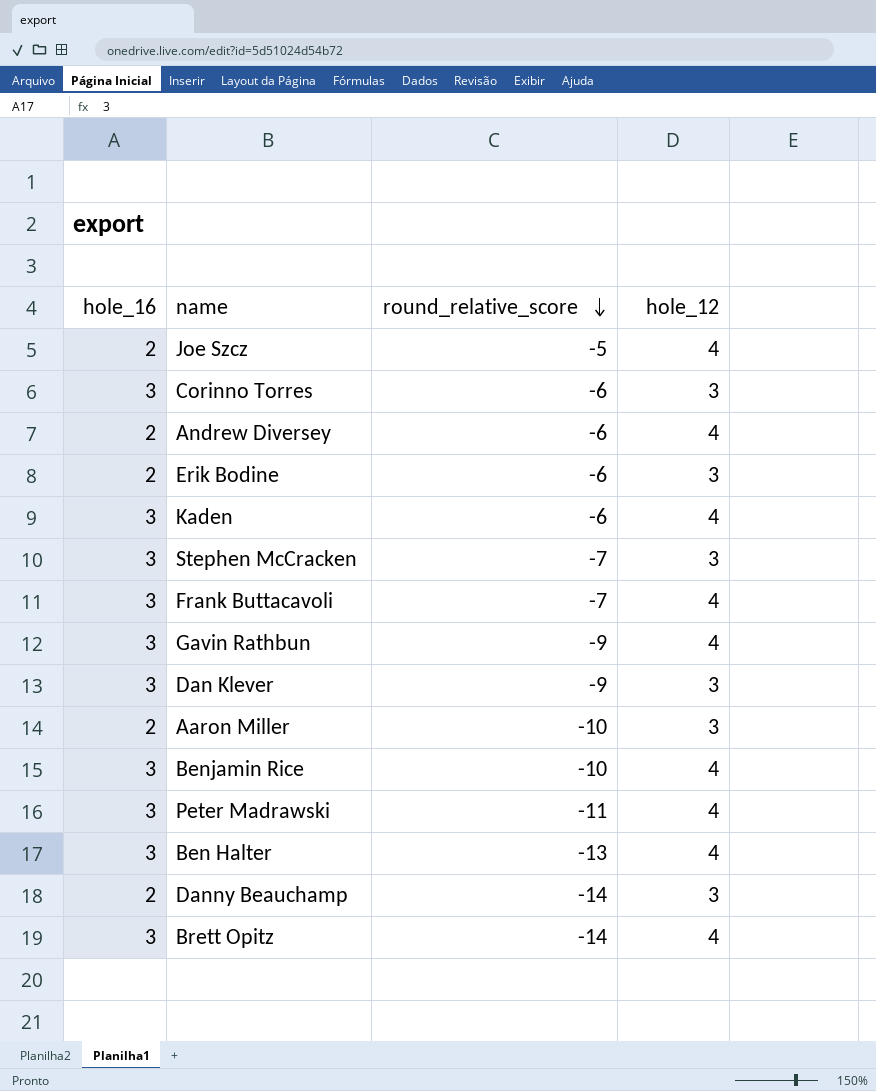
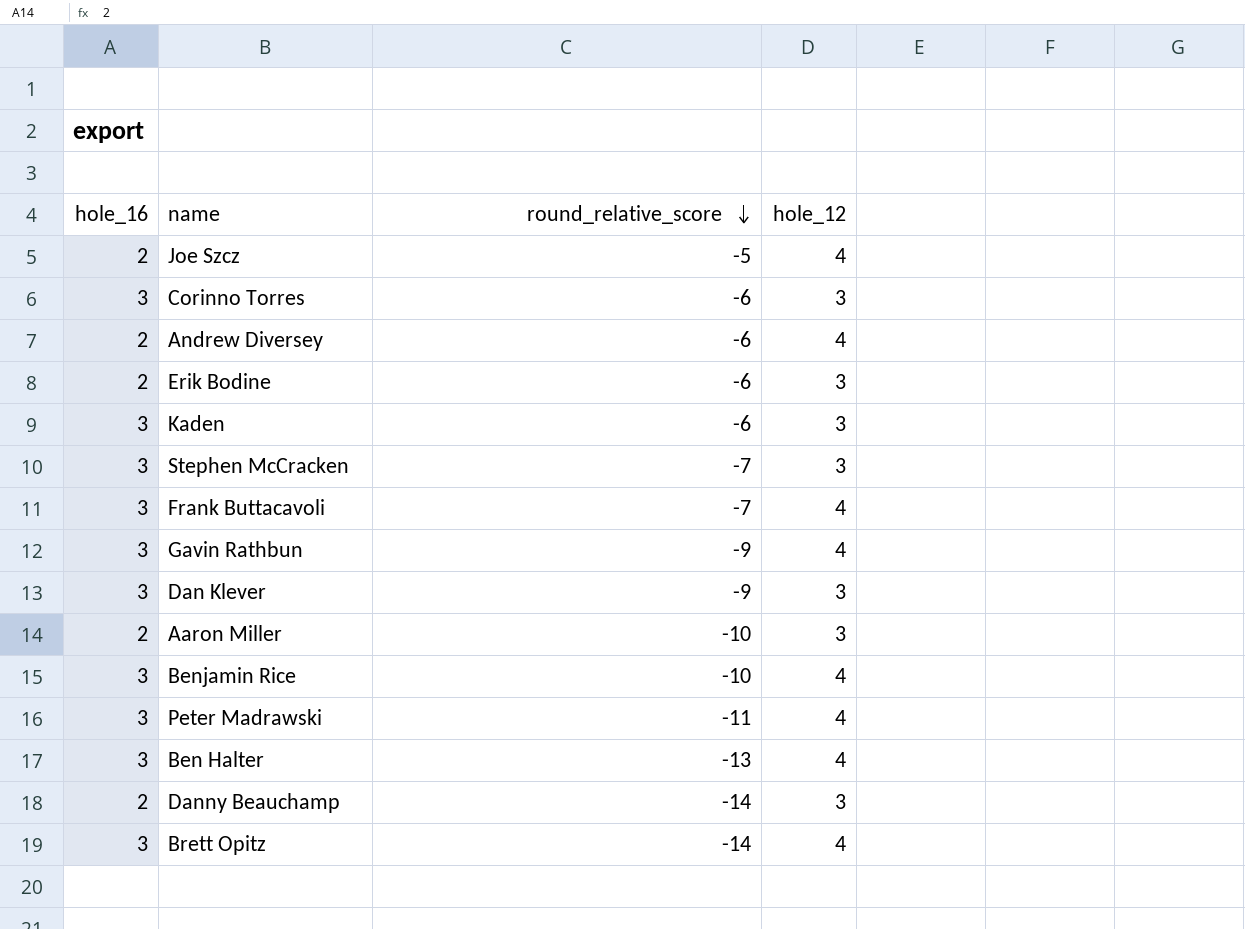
Kaden | hole_12: 4 -> 3

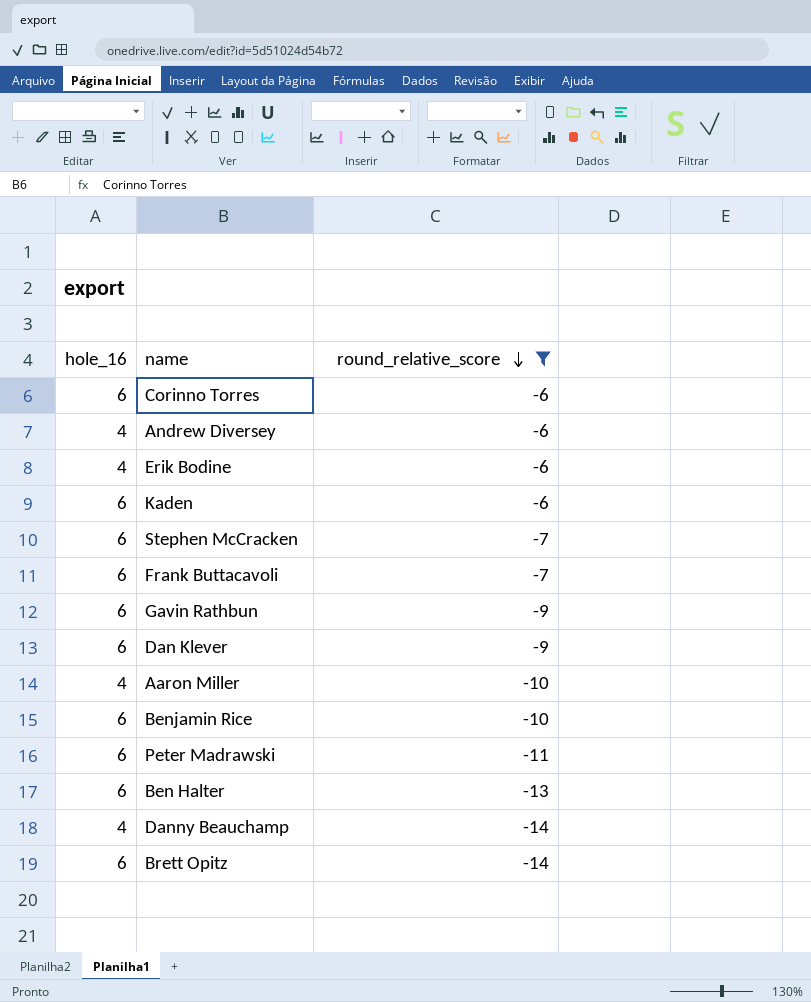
filter: none -> round_relative_score != -5
column hole_12 | position: 4 -> none
Corinno Torres | hole_16: 3 -> 6
Andrew Diversey | hole_16: 2 -> 4
Erik Bodine | hole_16: 2 -> 4
Kaden | hole_16: 3 -> 6
Stephen McCracken | hole_16: 3 -> 6
Frank Buttacavoli | hole_16: 3 -> 6
Gavin Rathbun | hole_16: 3 -> 6
Dan Klever | hole_16: 3 -> 6
Aaron Miller | hole_16: 2 -> 4
Benjamin Rice | hole_16: 3 -> 6
Peter Madrawski | hole_16: 3 -> 6
Ben Halter | hole_16: 3 -> 6
Danny Beauchamp | hole_16: 2 -> 4
Brett Opitz | hole_16: 3 -> 6

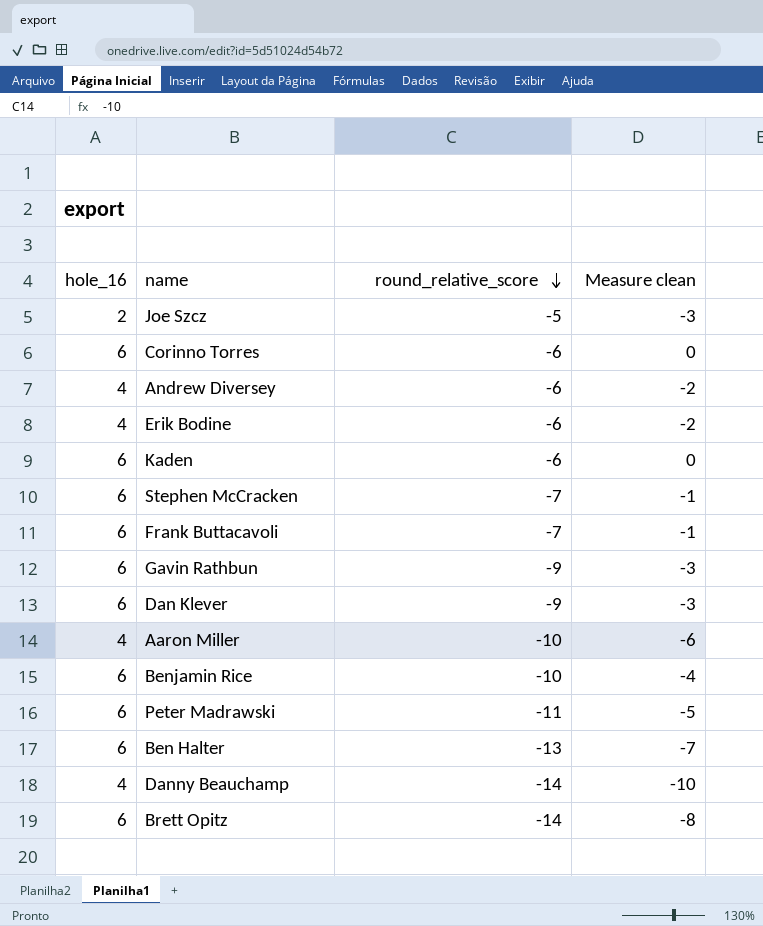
filter: round_relative_score != -5 -> none
column Measure clean | formula: none -> [hole_16] + [round_relative_score]

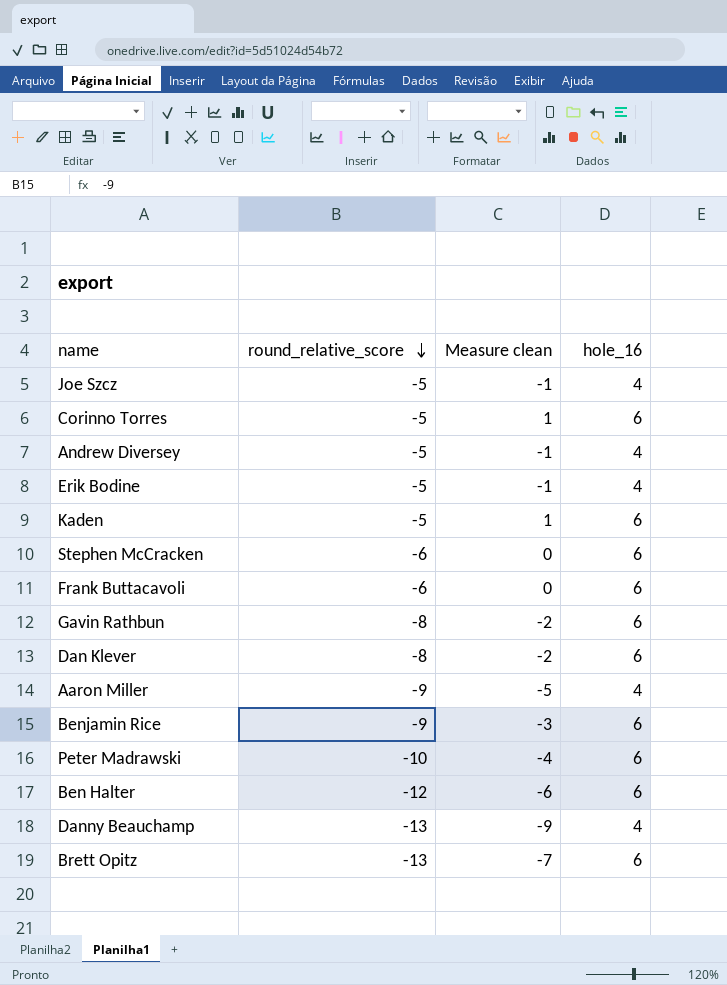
column hole_16 | position: 1 -> 4
Joe Szcz | Measure clean: -3 -> -1
Joe Szcz | hole_16: 2 -> 4
Corinno Torres | round_relative_score: -6 -> -5
Corinno Torres | Measure clean: 0 -> 1
Andrew Diversey | round_relative_score: -6 -> -5
Andrew Diversey | Measure clean: -2 -> -1
Erik Bodine | round_relative_score: -6 -> -5
Erik Bodine | Measure clean: -2 -> -1
Kaden | round_relative_score: -6 -> -5
Kaden | Measure clean: 0 -> 1
Stephen McCracken | round_relative_score: -7 -> -6
Stephen McCracken | Measure clean: -1 -> 0
Frank Buttacavoli | round_relative_score: -7 -> -6
Frank Buttacavoli | Measure clean: -1 -> 0
Gavin Rathbun | round_relative_score: -9 -> -8
Gavin Rathbun | Measure clean: -3 -> -2
Dan Klever | round_relative_score: -9 -> -8
Dan Klever | Measure clean: -3 -> -2
Aaron Miller | round_relative_score: -10 -> -9
Aaron Miller | Measure clean: -6 -> -5
Benjamin Rice | round_relative_score: -10 -> -9
Benjamin Rice | Measure clean: -4 -> -3
Peter Madrawski | round_relative_score: -11 -> -10
Peter Madrawski | Measure clean: -5 -> -4
Ben Halter | round_relative_score: -13 -> -12
Ben Halter | Measure clean: -7 -> -6
Danny Beauchamp | round_relative_score: -14 -> -13
Danny Beauchamp | Measure clean: -10 -> -9
Brett Opitz | round_relative_score: -14 -> -13
Brett Opitz | Measure clean: -8 -> -7

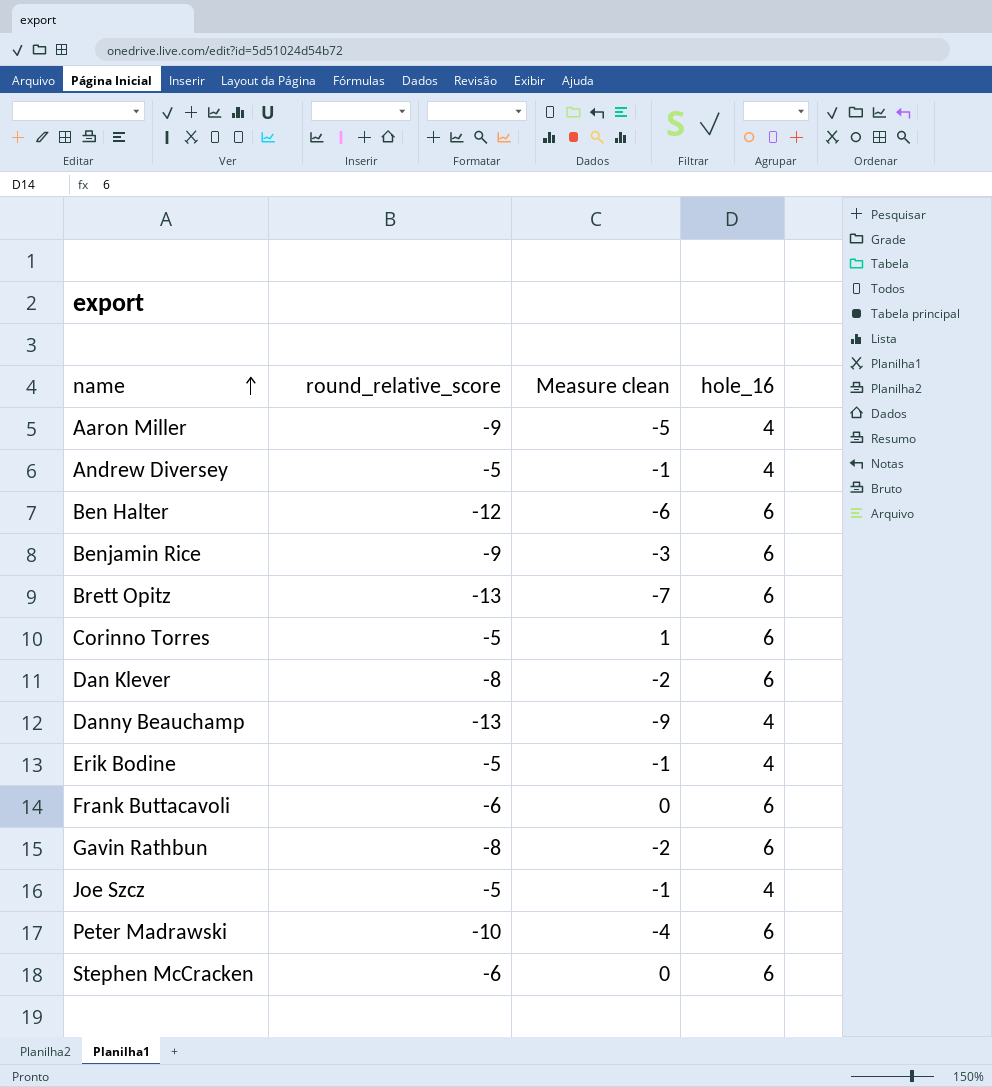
row order: round_relative_score descending -> name ascending
row Kaden: -5 | 1 | 6 -> none

